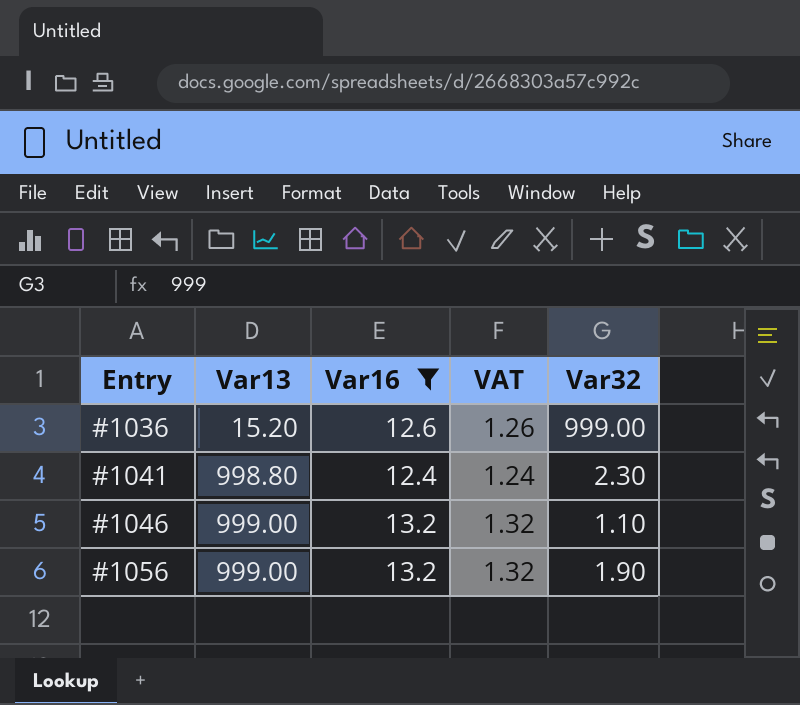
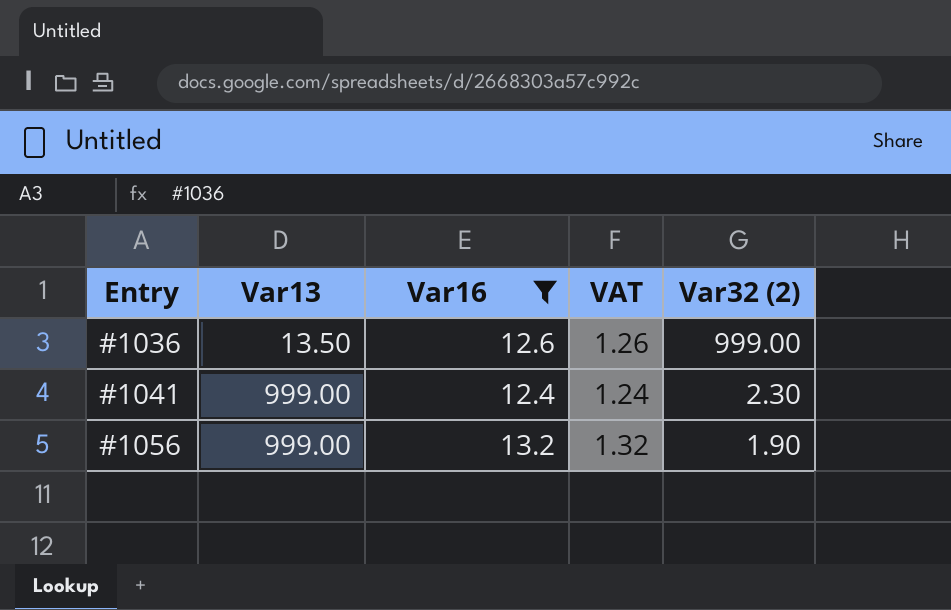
column name: Var32 -> Var32 (2)
row #1046: 999.00 | 13.2 | 1.32 | 1.10 -> none
#1036 | Var13: 15.20 -> 13.50
#1041 | Var13: 998.80 -> 999.00

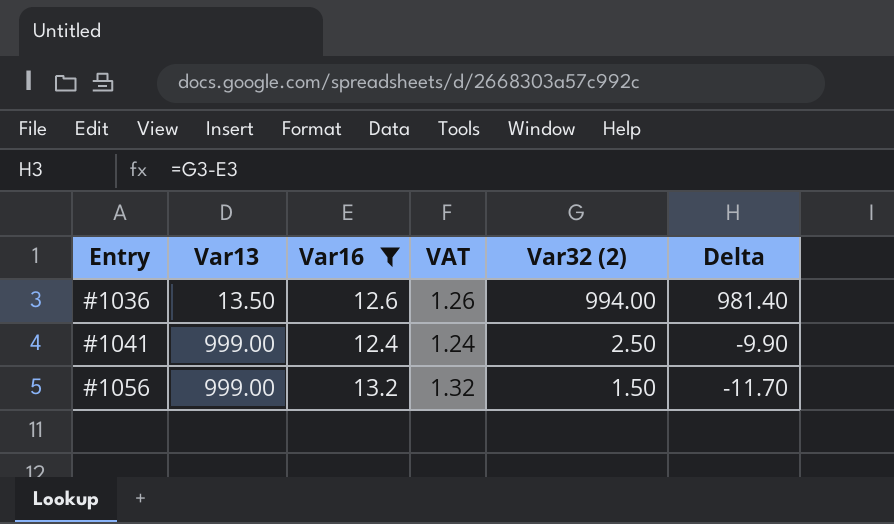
column Delta | formula: none -> [Var32 (2)] - [Var16]
#1036 | Var32 (2): 999.00 -> 994.00
#1041 | Var32 (2): 2.30 -> 2.50
#1056 | Var32 (2): 1.90 -> 1.50

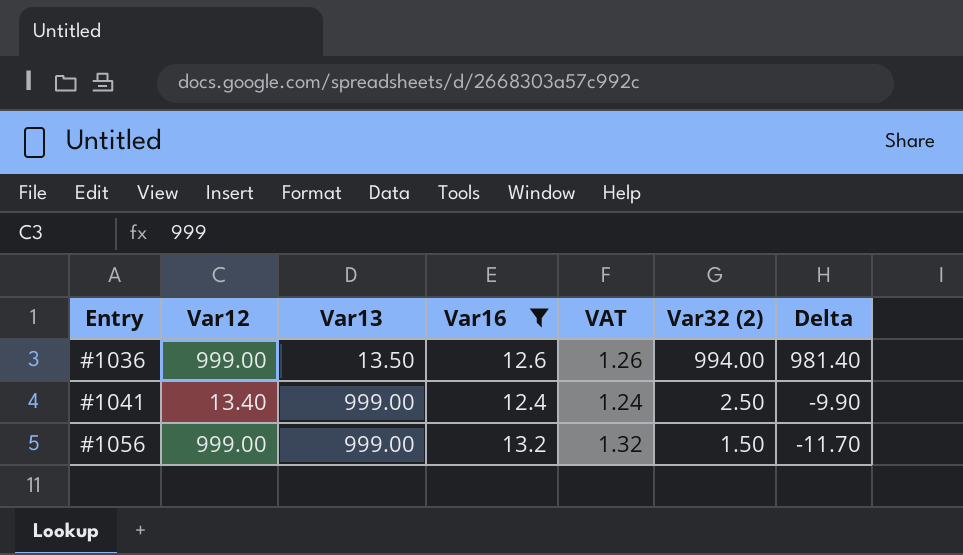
column Var12 | position: none -> 2

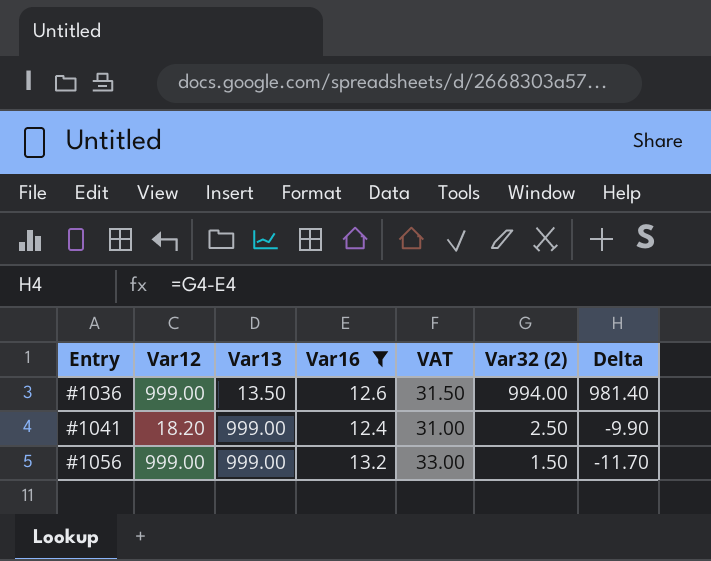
column VAT | formula: [Var16] * 0.1 -> [Var16] * 2.5
#1041 | Var12: 13.40 -> 18.20

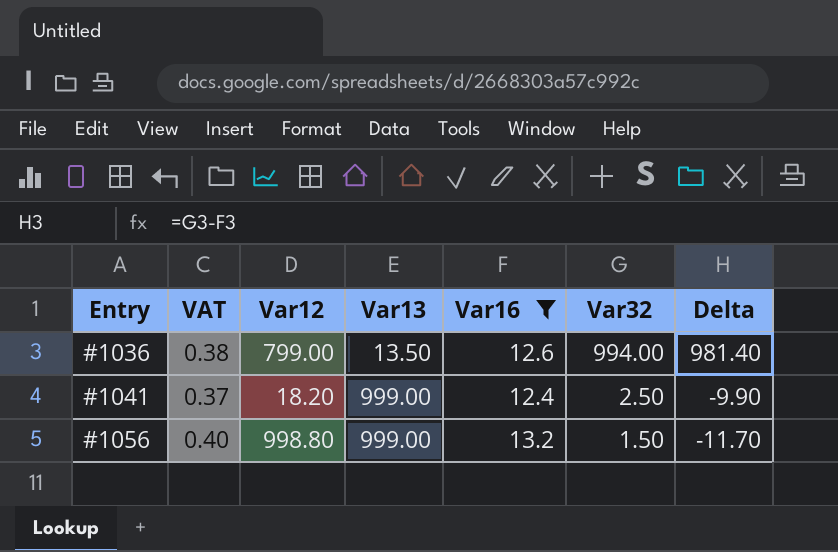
column VAT | formula: [Var16] * 2.5 -> [Var16] * 0.03
column VAT | position: 5 -> 2
column name: Var32 (2) -> Var32
#1036 | Var12: 999.00 -> 799.00
#1056 | Var12: 999.00 -> 998.80

